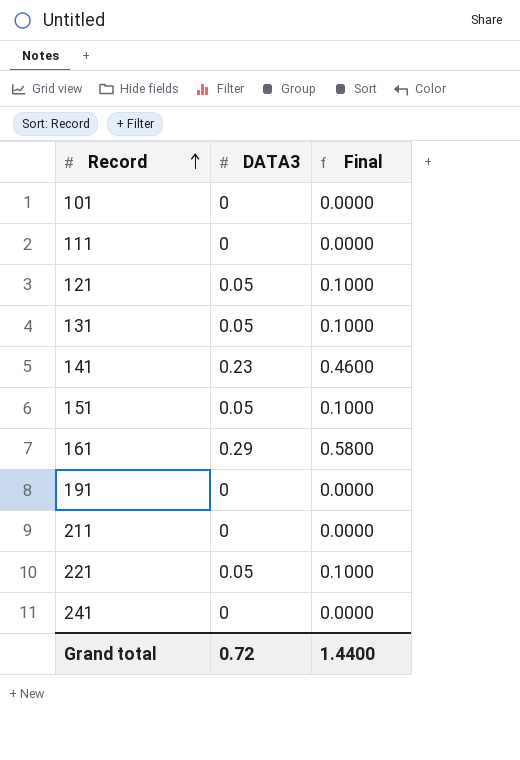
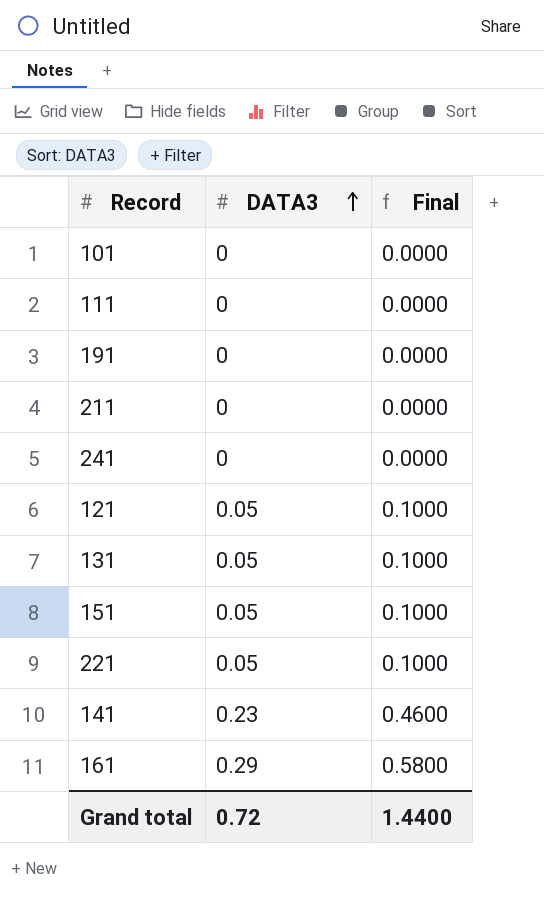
row order: Record ascending -> DATA3 ascending

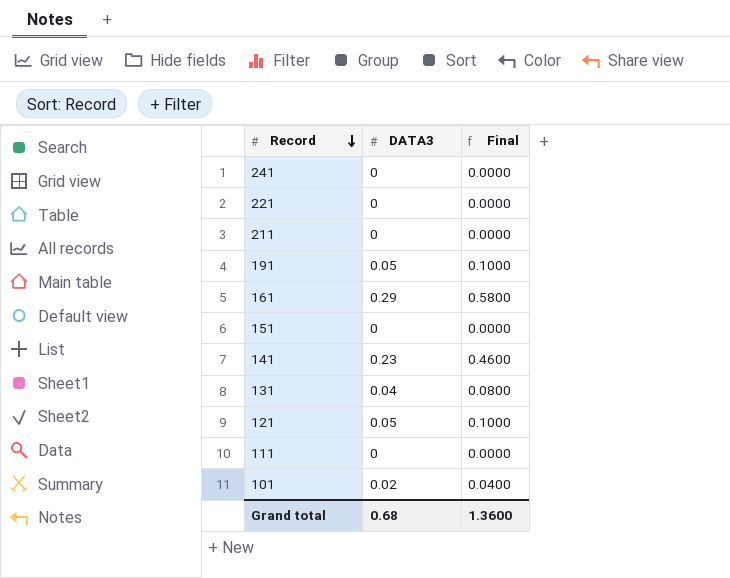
row order: DATA3 ascending -> Record descending
221 | DATA3: 0.05 -> 0
221 | Final: 0.1000 -> 0.0000
191 | DATA3: 0 -> 0.05
191 | Final: 0.0000 -> 0.1000
151 | DATA3: 0.05 -> 0
151 | Final: 0.1000 -> 0.0000
131 | DATA3: 0.05 -> 0.04
131 | Final: 0.1000 -> 0.0800
101 | DATA3: 0 -> 0.02
101 | Final: 0.0000 -> 0.0400
Grand total | DATA3: 0.72 -> 0.68
Grand total | Final: 1.4400 -> 1.3600

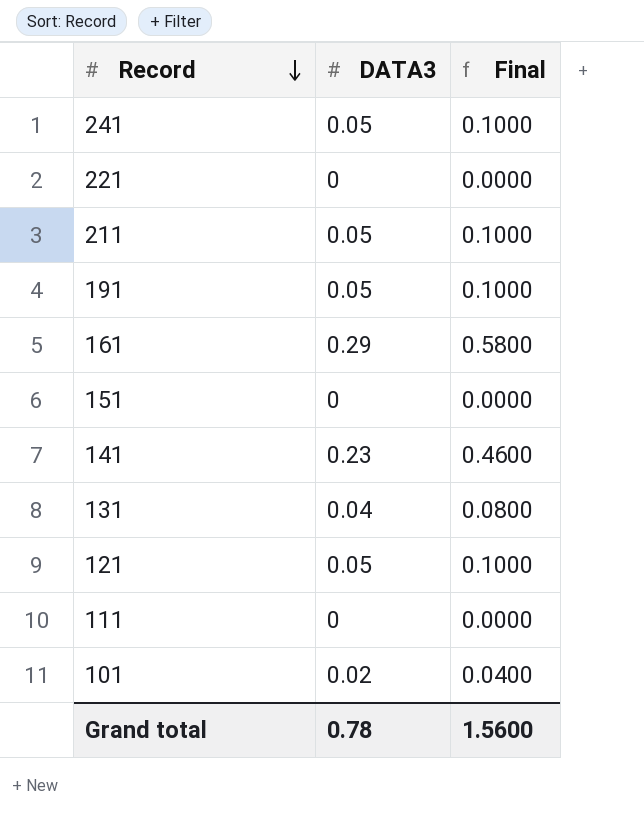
241 | DATA3: 0 -> 0.05
241 | Final: 0.0000 -> 0.1000
211 | DATA3: 0 -> 0.05
211 | Final: 0.0000 -> 0.1000
Grand total | DATA3: 0.68 -> 0.78
Grand total | Final: 1.3600 -> 1.5600

